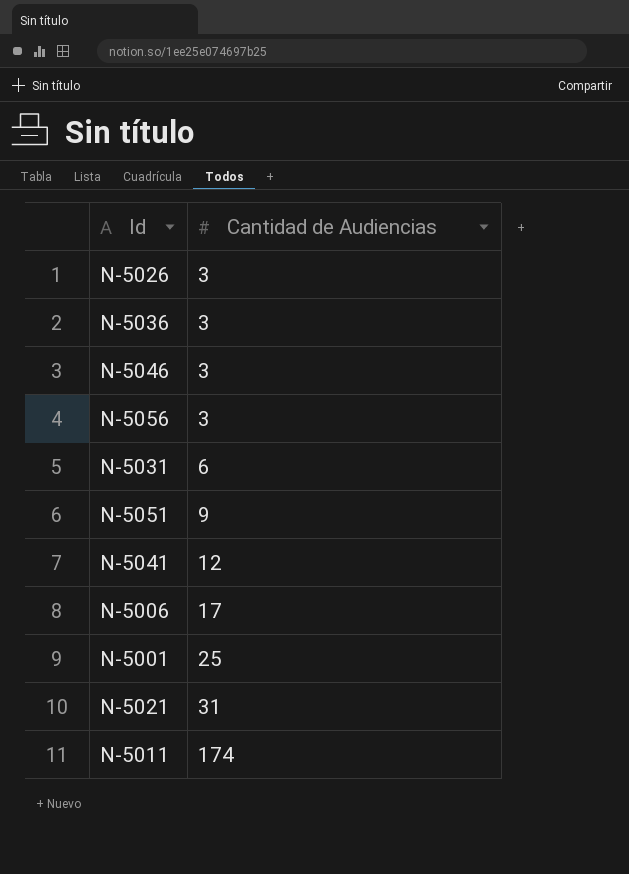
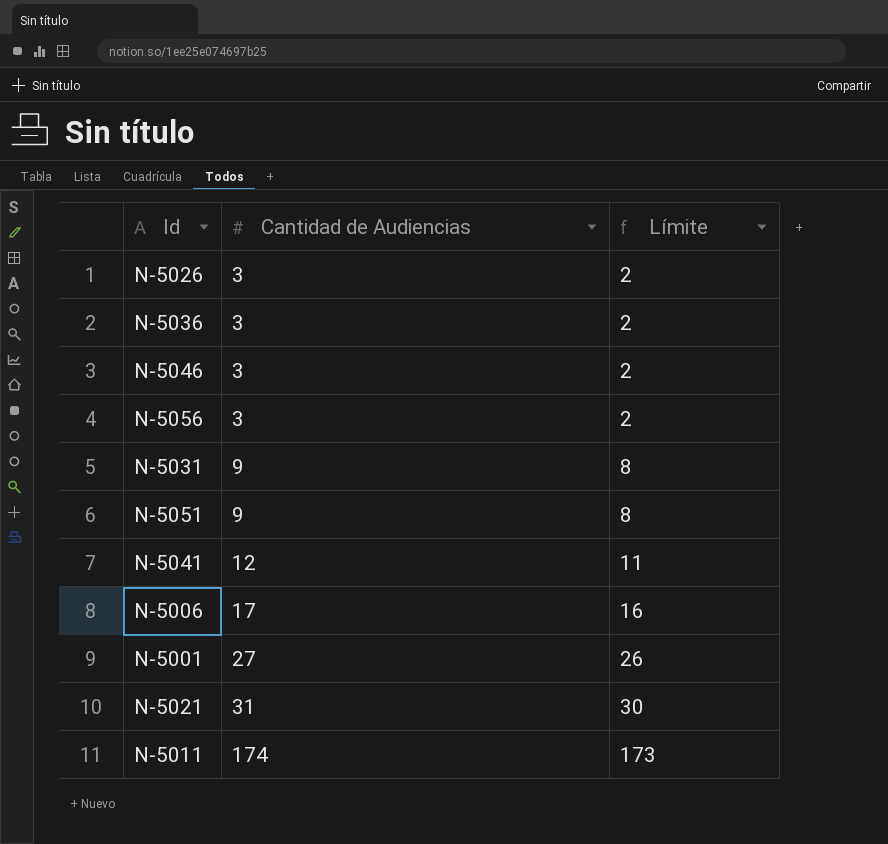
column Límite | formula: none -> [Cantidad de Audiencias] - 1
N-5031 | Cantidad de Audiencias: 6 -> 9
N-5001 | Cantidad de Audiencias: 25 -> 27

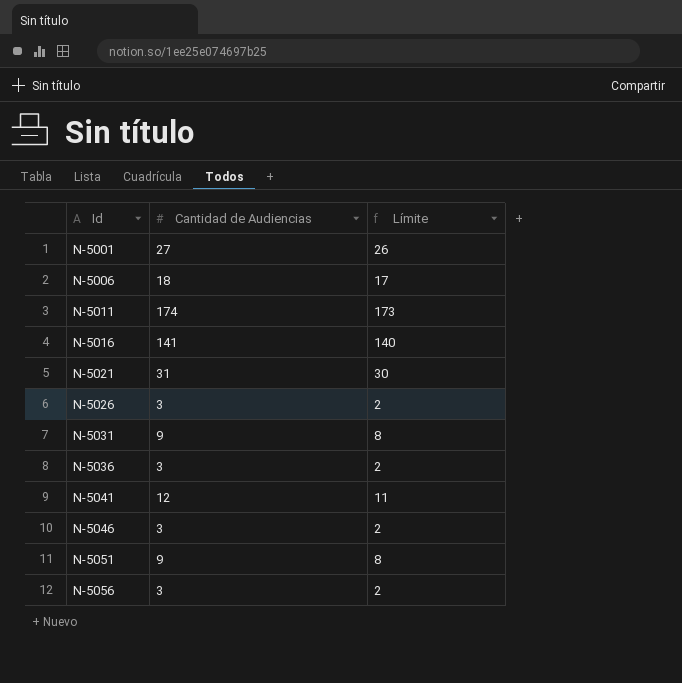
row order: Cantidad de Audiencias ascending -> Id ascending
N-5006 | Cantidad de Audiencias: 17 -> 18
N-5006 | Límite: 16 -> 17
row N-5016: none -> 141 | 140

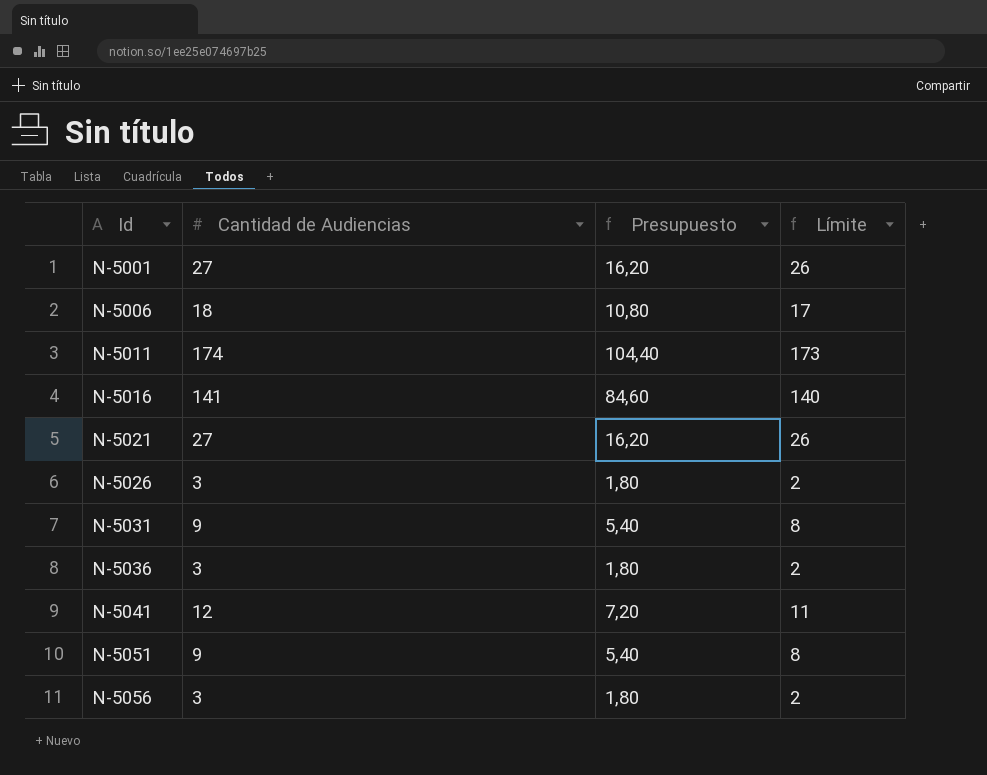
column Presupuesto | formula: none -> [Cantidad de Audiencias] * 0,6
row N-5046: 3 | 2 -> none
N-5021 | Cantidad de Audiencias: 31 -> 27
N-5021 | Límite: 30 -> 26

